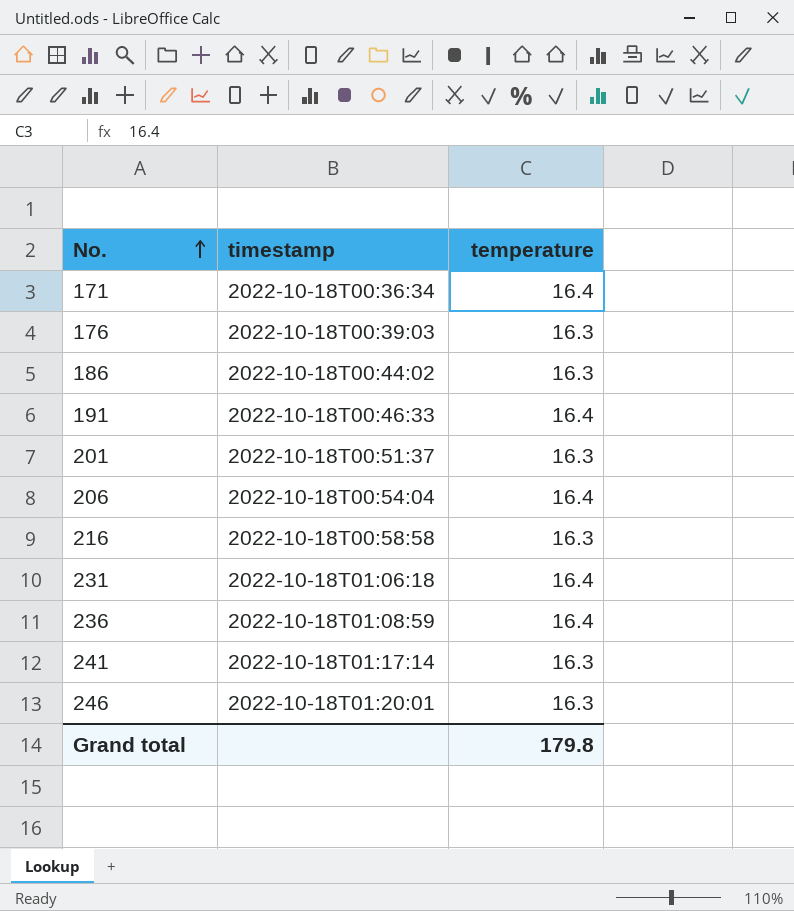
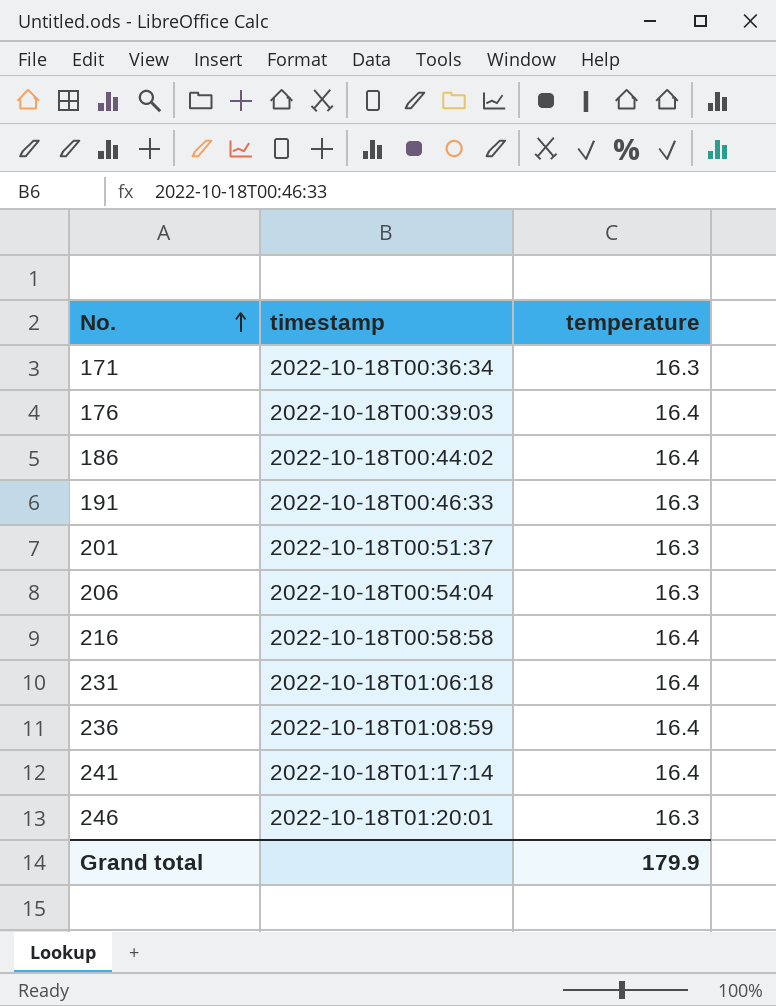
171 | temperature: 16.4 -> 16.3
176 | temperature: 16.3 -> 16.4
186 | temperature: 16.3 -> 16.4
191 | temperature: 16.4 -> 16.3
206 | temperature: 16.4 -> 16.3
216 | temperature: 16.3 -> 16.4
241 | temperature: 16.3 -> 16.4
Grand total | temperature: 179.8 -> 179.9

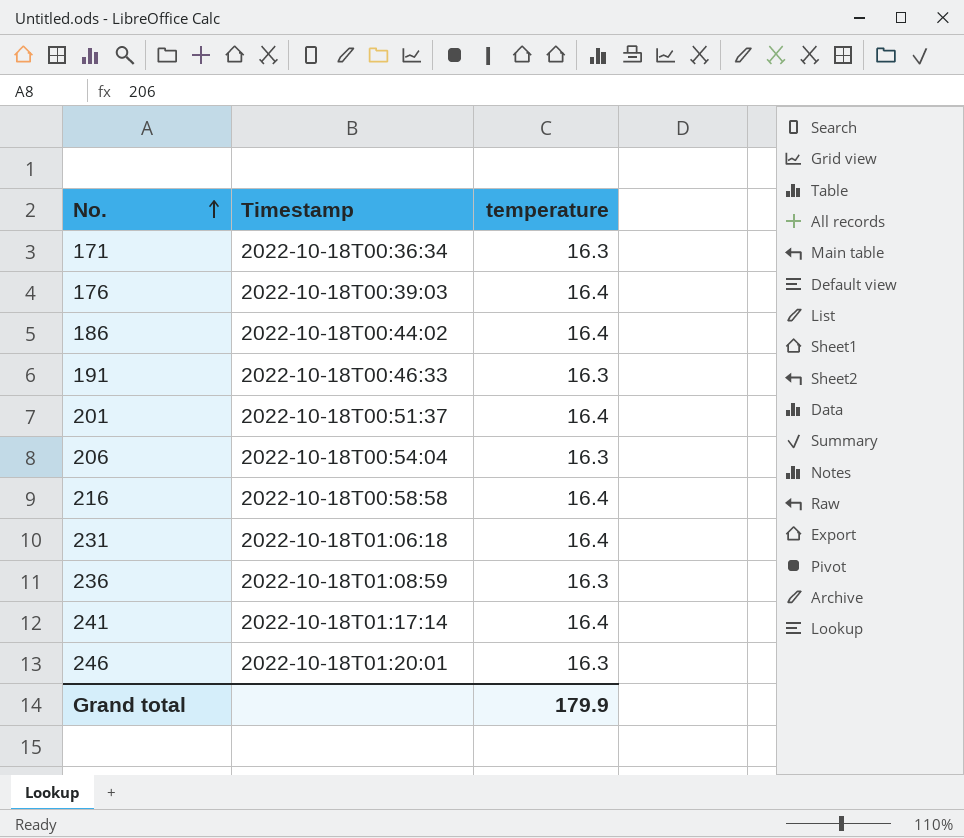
column name: timestamp -> Timestamp
201 | temperature: 16.3 -> 16.4
236 | temperature: 16.4 -> 16.3

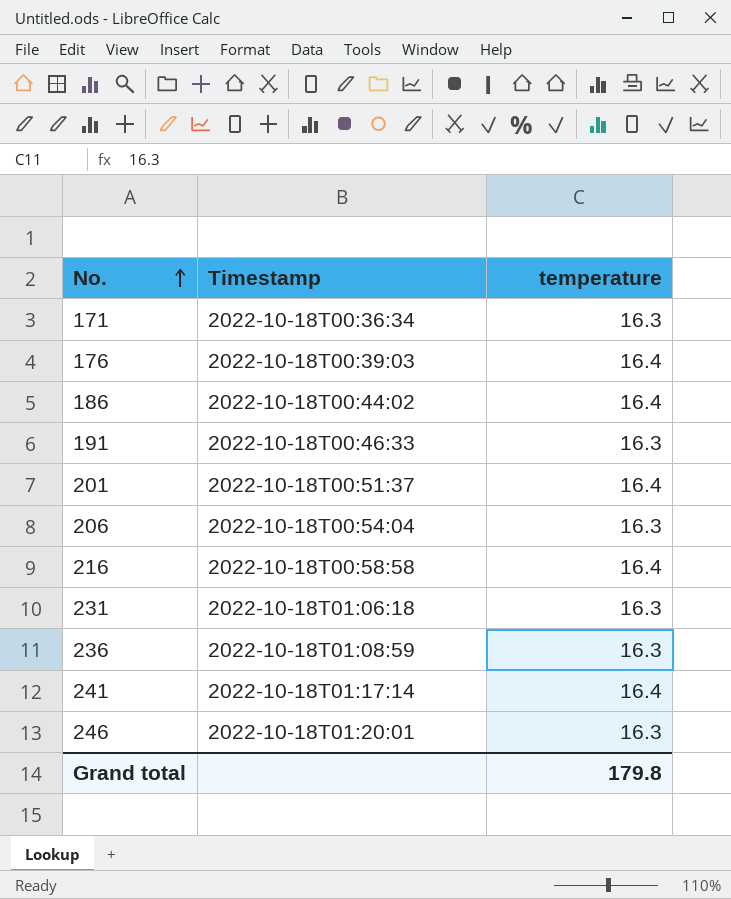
231 | temperature: 16.4 -> 16.3
Grand total | temperature: 179.9 -> 179.8

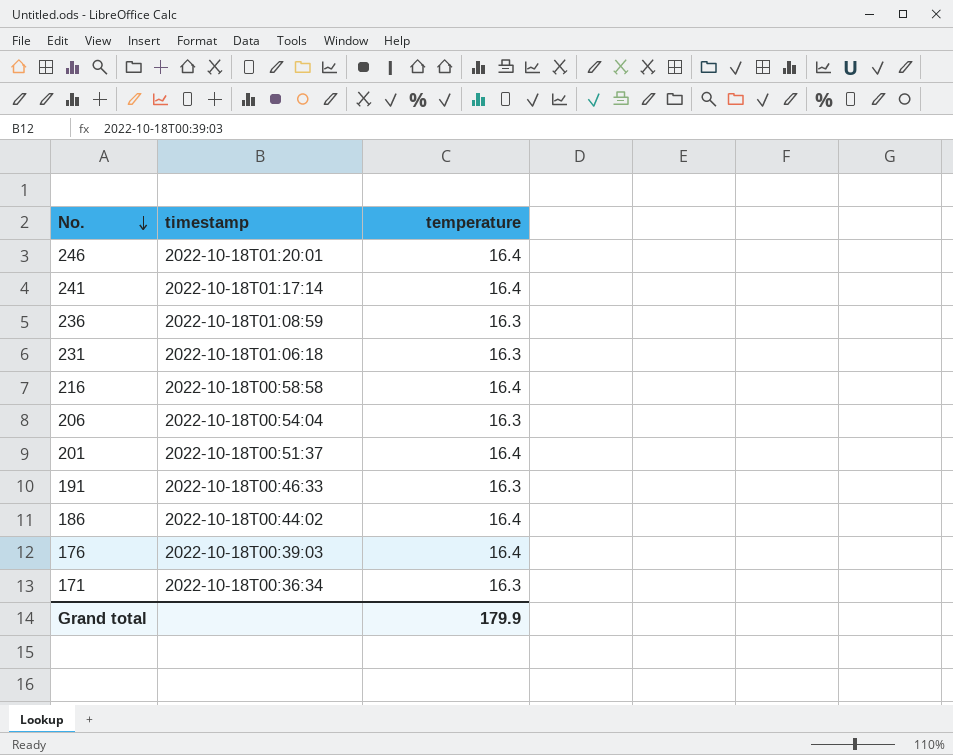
row order: No. ascending -> No. descending
column name: Timestamp -> timestamp
246 | temperature: 16.3 -> 16.4
Grand total | temperature: 179.8 -> 179.9

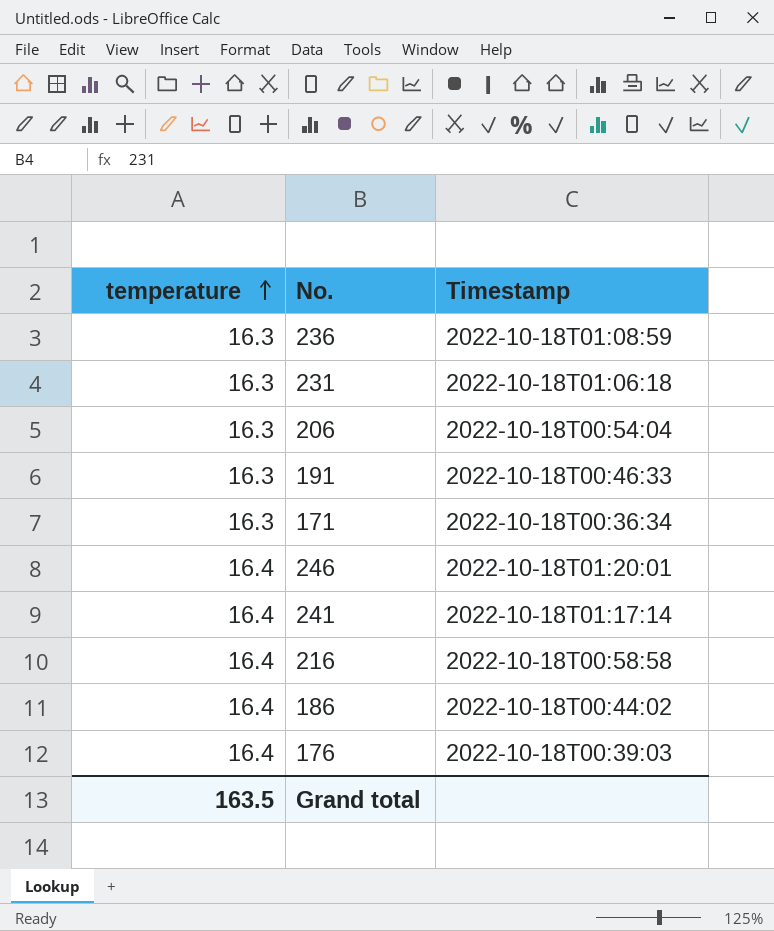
row order: No. descending -> temperature ascending
column temperature | position: 3 -> 1
column name: timestamp -> Timestamp
row 201: 2022-10-18T00:51:37 | 16.4 -> none
Grand total | temperature: 179.9 -> 163.5

